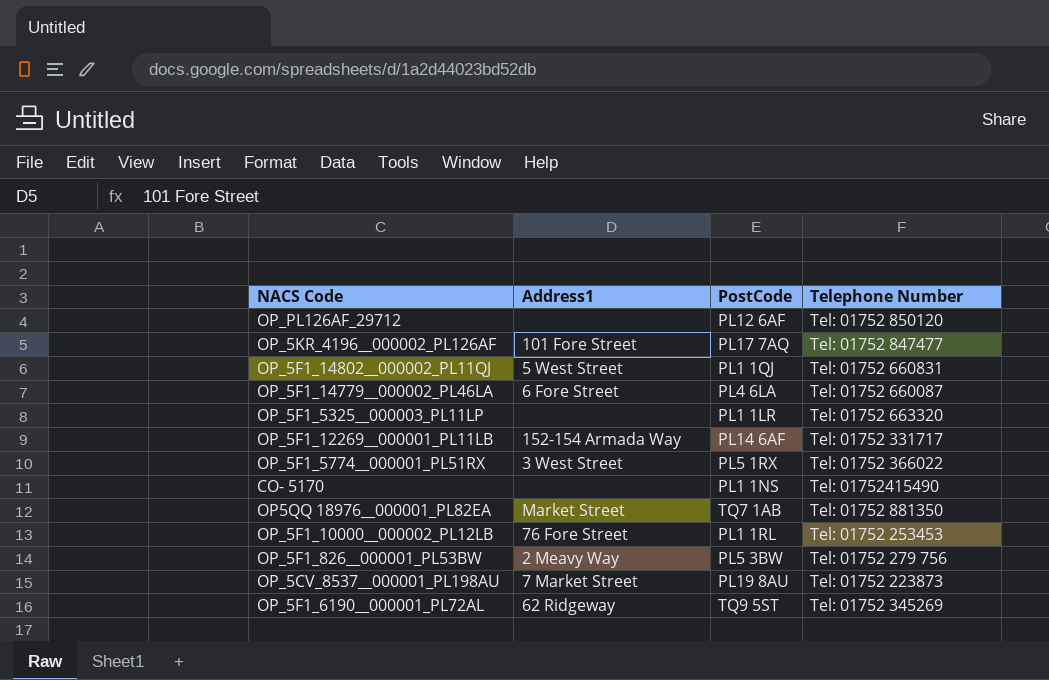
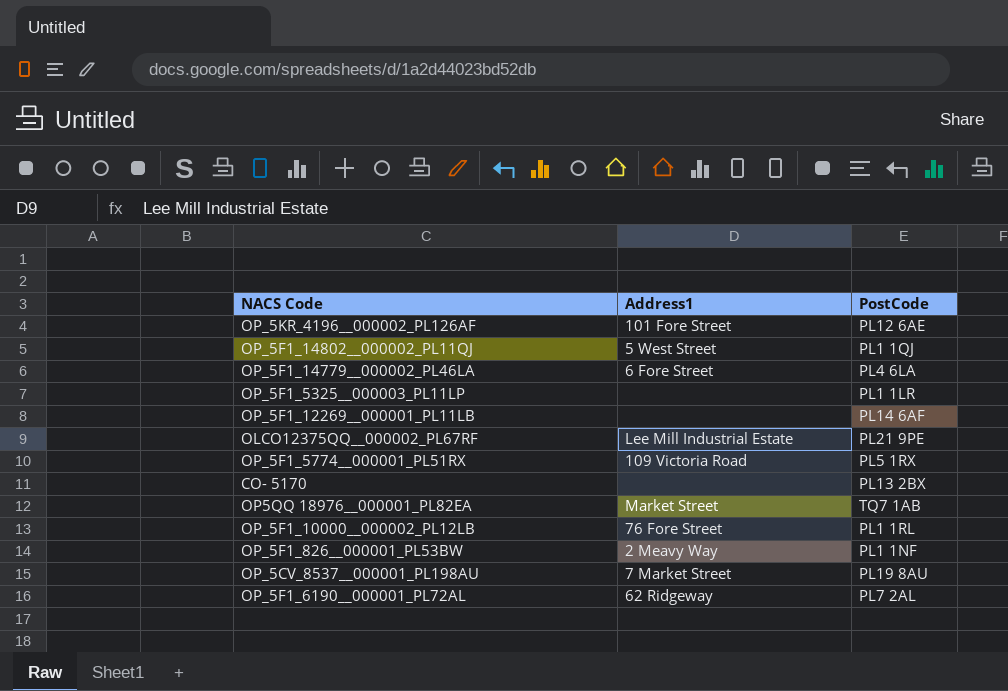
column Telephone Number | position: 4 -> none
row OP_PL126AF_29712: none | PL12 6AF | Tel: 01752 850120 -> none
OP_5KR_4196__000002_PL126AF | PostCode: PL17 7AQ -> PL12 6AE
OP_5F1_12269__000001_PL11LB | Address1: 152-154 Armada Way -> none
row OLCO12375QQ__000002_PL67RF: none -> Lee Mill Industrial Estate | PL21 9PE
OP_5F1_5774__000001_PL51RX | Address1: 3 West Street -> 109 Victoria Road
CO- 5170 | PostCode: PL1 1NS -> PL13 2BX
OP_5F1_826__000001_PL53BW | PostCode: PL5 3BW -> PL1 1NF
OP_5F1_6190__000001_PL72AL | PostCode: TQ9 5ST -> PL7 2AL

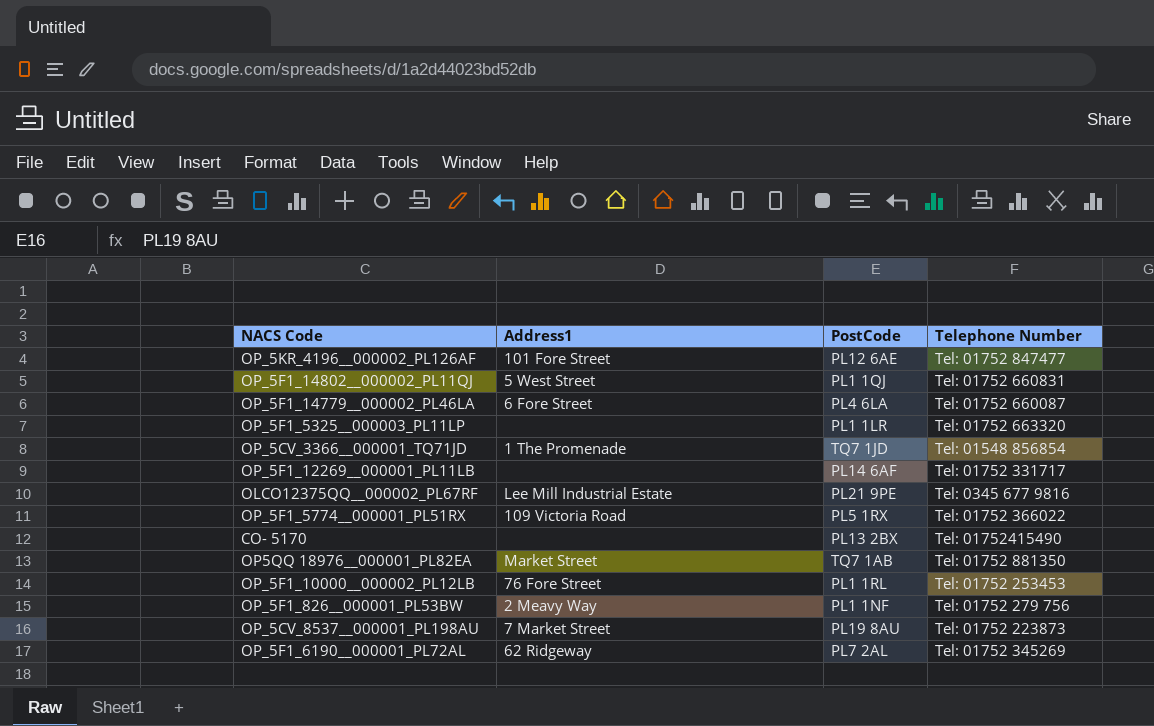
column Telephone Number | position: none -> 4
row OP_5CV_3366__000001_TQ71JD: none -> 1 The Promenade | TQ7 1JD | Tel: 01548 856854

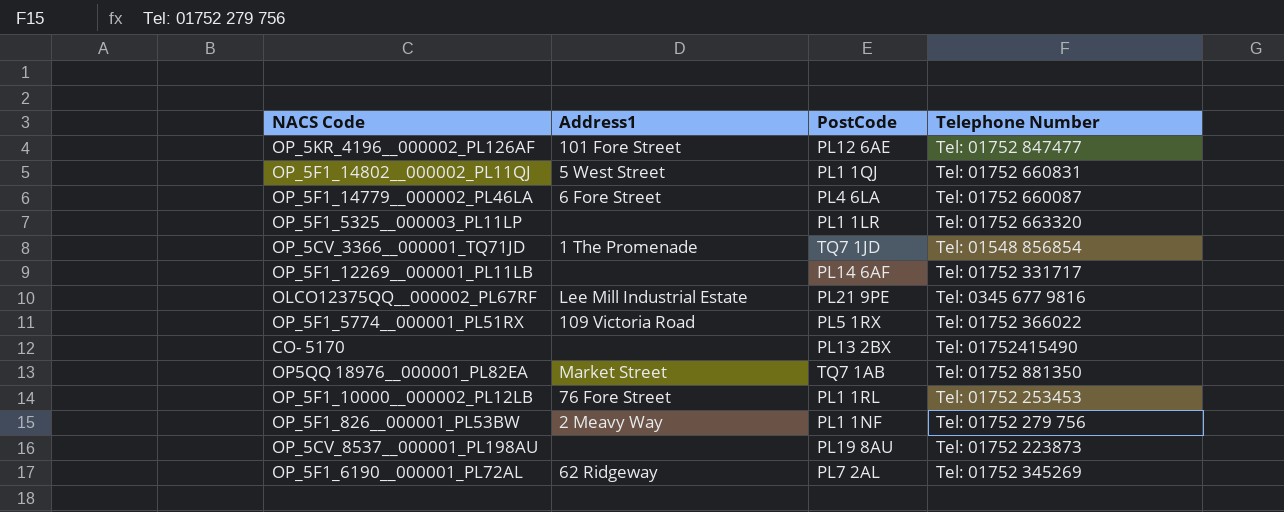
OP_5CV_8537__000001_PL198AU | Address1: 7 Market Street -> none

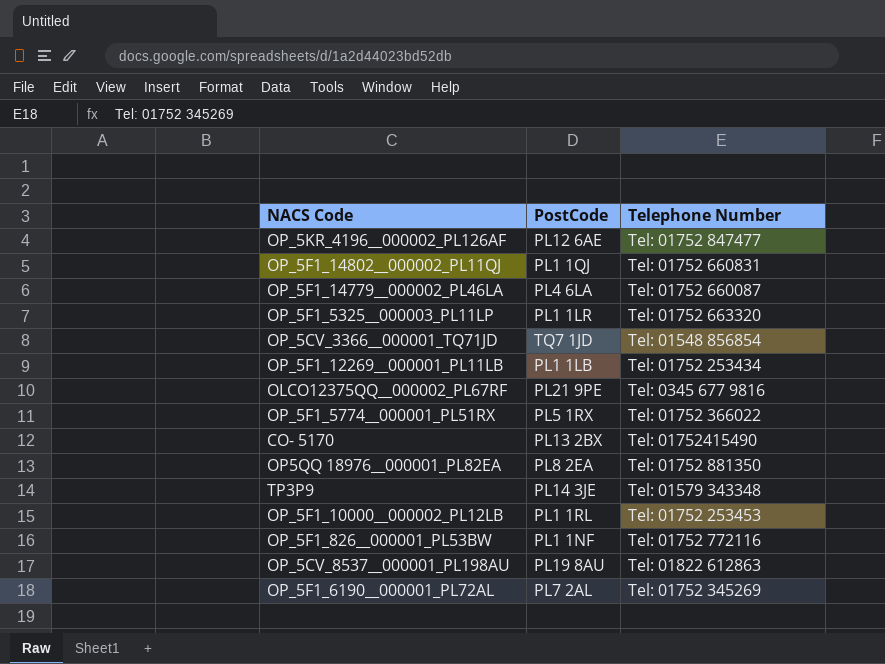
column Address1 | position: 2 -> none
OP_5F1_12269__000001_PL11LB | PostCode: PL14 6AF -> PL1 1LB
OP_5F1_12269__000001_PL11LB | Telephone Number: Tel: 01752 331717 -> Tel: 01752 253434
OP5QQ 18976__000001_PL82EA | PostCode: TQ7 1AB -> PL8 2EA
row TP3P9: none -> PL14 3JE | Tel: 01579 343348
OP_5F1_826__000001_PL53BW | Telephone Number: Tel: 01752 279 756 -> Tel: 01752 772116
OP_5CV_8537__000001_PL198AU | Telephone Number: Tel: 01752 223873 -> Tel: 01822 612863

